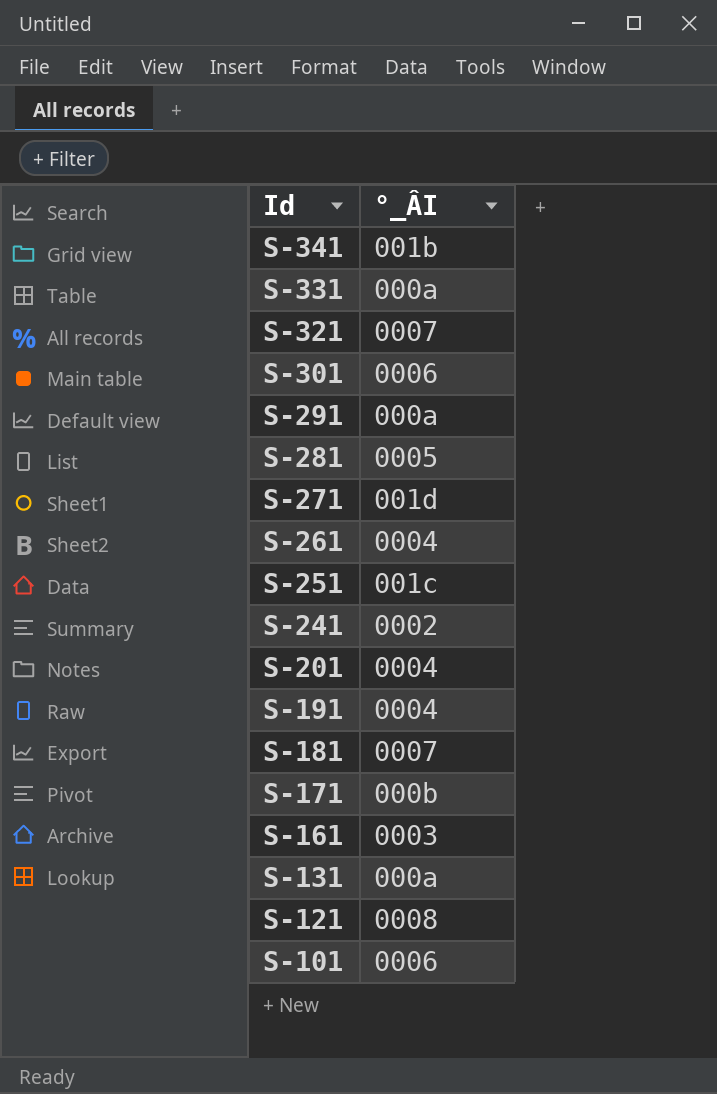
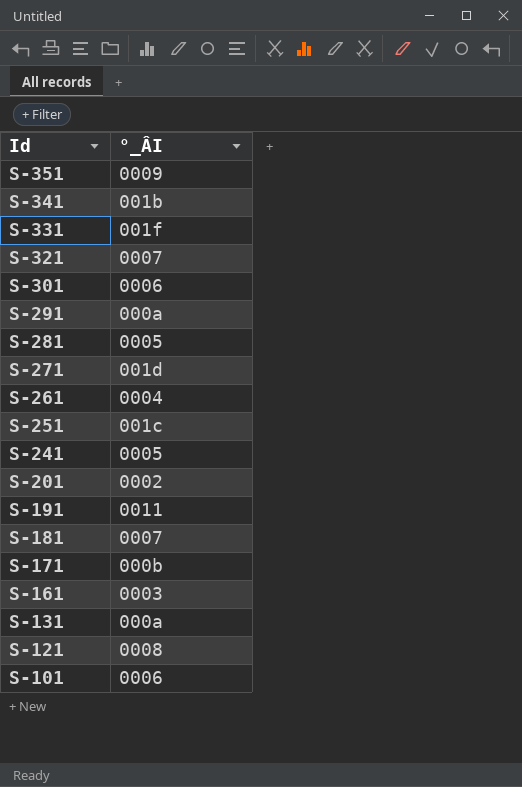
row S-351: none -> 0009
S-331 | °_ÂI: 000a -> 001f
S-241 | °_ÂI: 0002 -> 0005
S-201 | °_ÂI: 0004 -> 0002
S-191 | °_ÂI: 0004 -> 0011

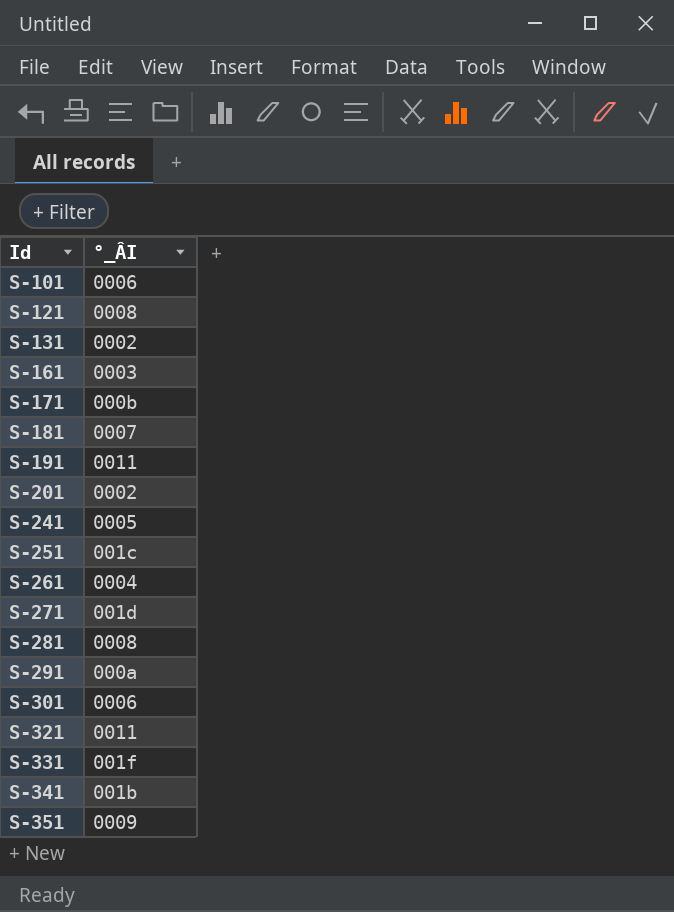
row order: Id descending -> Id ascending
S-131 | °_ÂI: 000a -> 0002
S-281 | °_ÂI: 0005 -> 0008
S-321 | °_ÂI: 0007 -> 0011

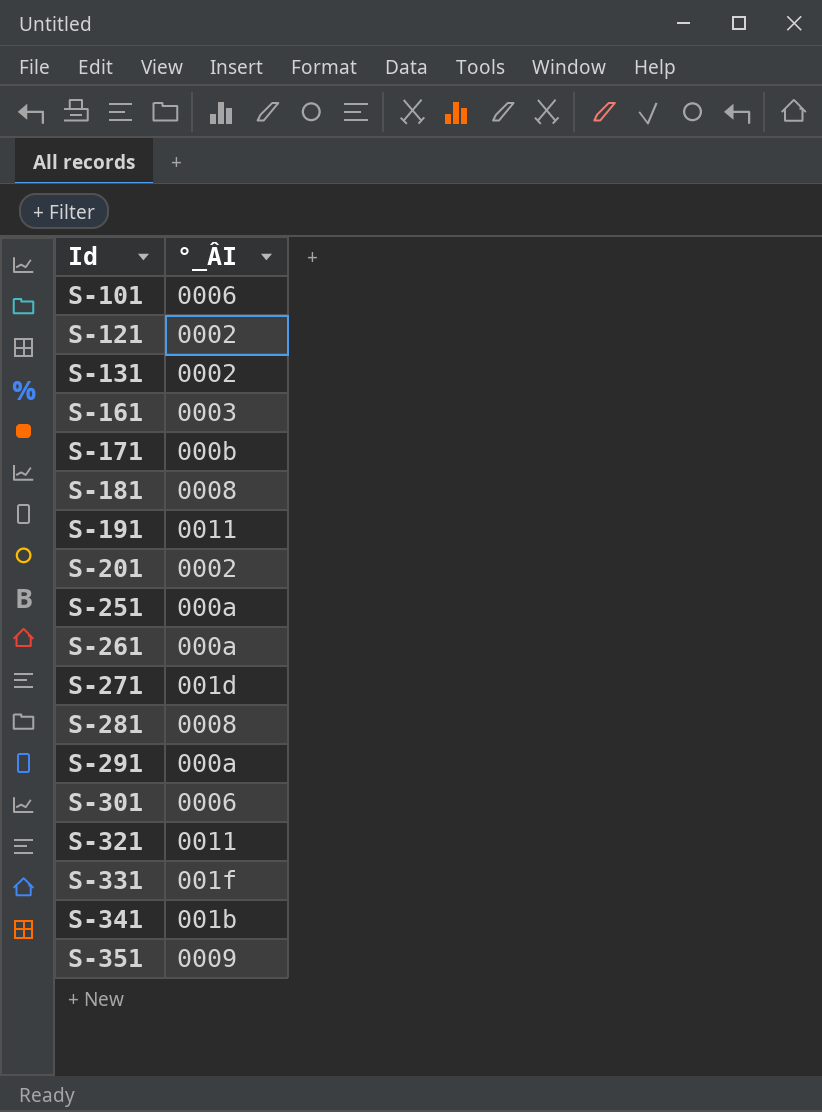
row S-241: 0005 -> none
S-121 | °_ÂI: 0008 -> 0002
S-181 | °_ÂI: 0007 -> 0008
S-251 | °_ÂI: 001c -> 000a
S-261 | °_ÂI: 0004 -> 000a

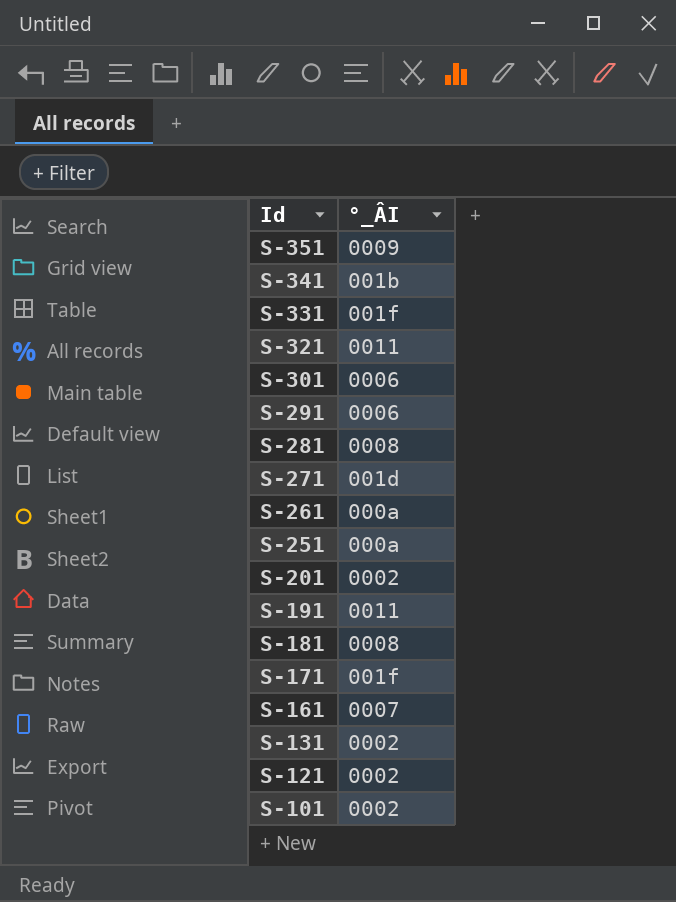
row order: Id ascending -> Id descending
S-291 | °_ÂI: 000a -> 0006
S-171 | °_ÂI: 000b -> 001f
S-161 | °_ÂI: 0003 -> 0007
S-101 | °_ÂI: 0006 -> 0002

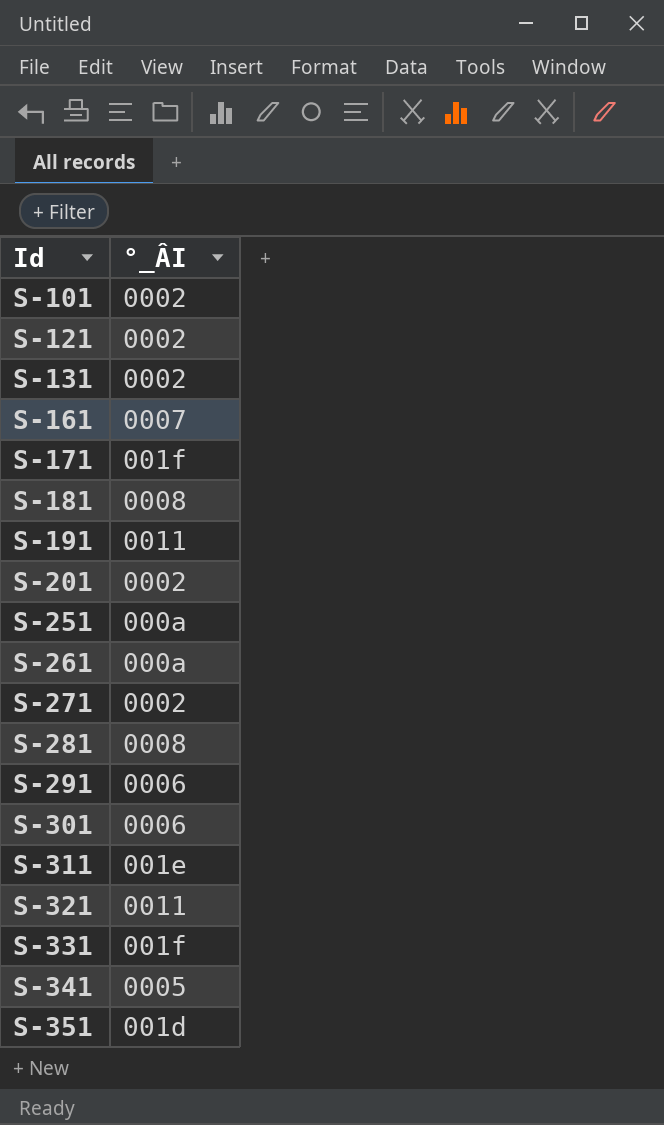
row order: Id descending -> Id ascending
S-271 | °_ÂI: 001d -> 0002
row S-311: none -> 001e
S-341 | °_ÂI: 001b -> 0005
S-351 | °_ÂI: 0009 -> 001d

